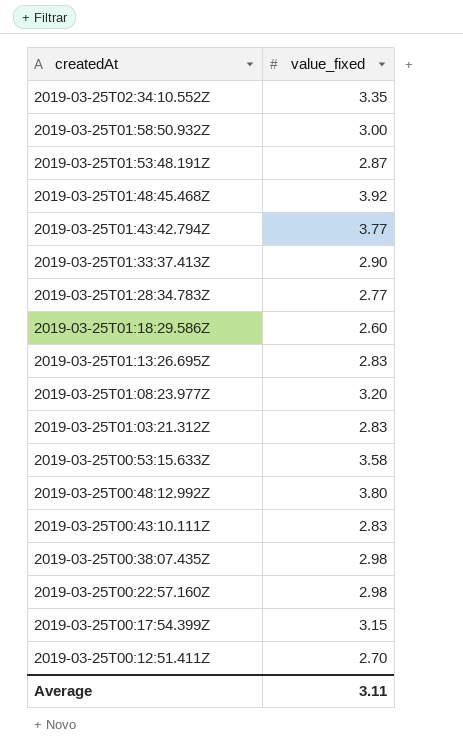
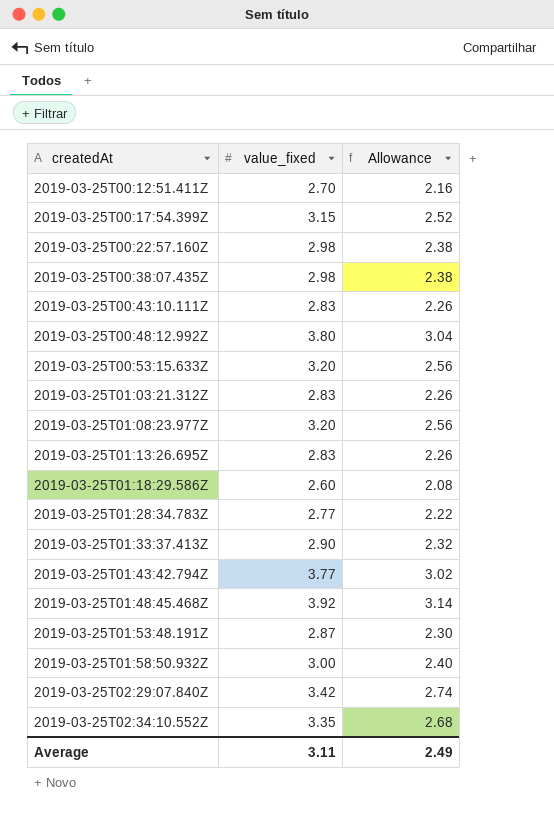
row order: createdAt descending -> createdAt ascending
column Allowance | formula: none -> [value_fixed] * 0.8
2019-03-25T00:53:15.633Z | value_fixed: 3.58 -> 3.20
row 2019-03-25T02:29:07.840Z: none -> 3.42 | 2.74

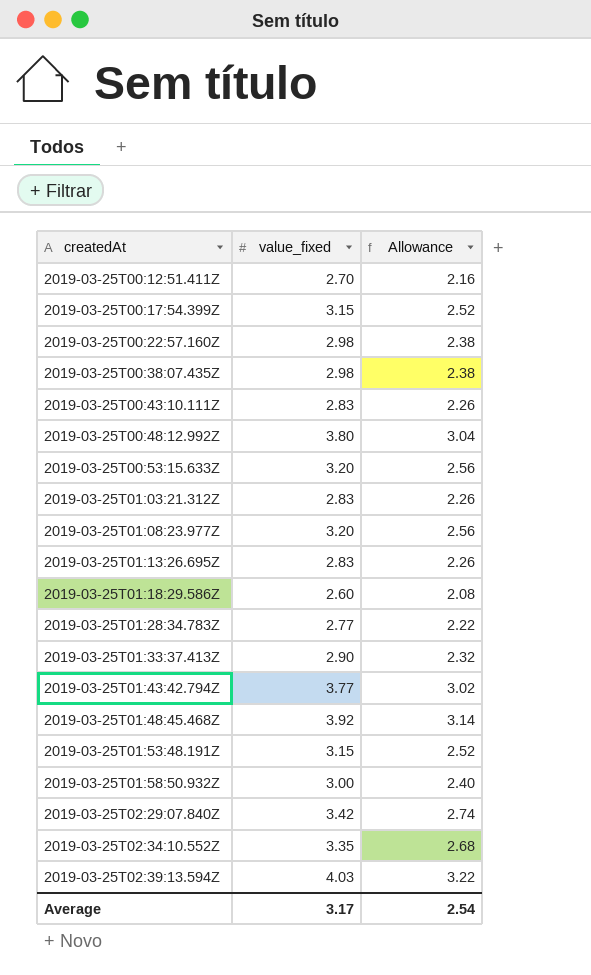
2019-03-25T01:53:48.191Z | value_fixed: 2.87 -> 3.15
2019-03-25T01:53:48.191Z | Allowance: 2.30 -> 2.52
row 2019-03-25T02:39:13.594Z: none -> 4.03 | 3.22
Average | value_fixed: 3.11 -> 3.17
Average | Allowance: 2.49 -> 2.54

